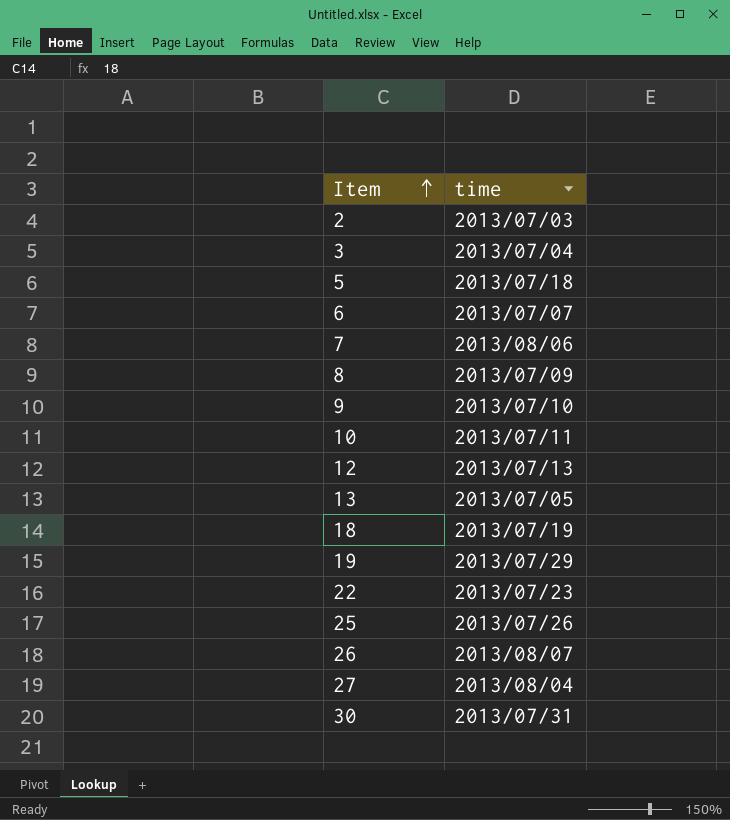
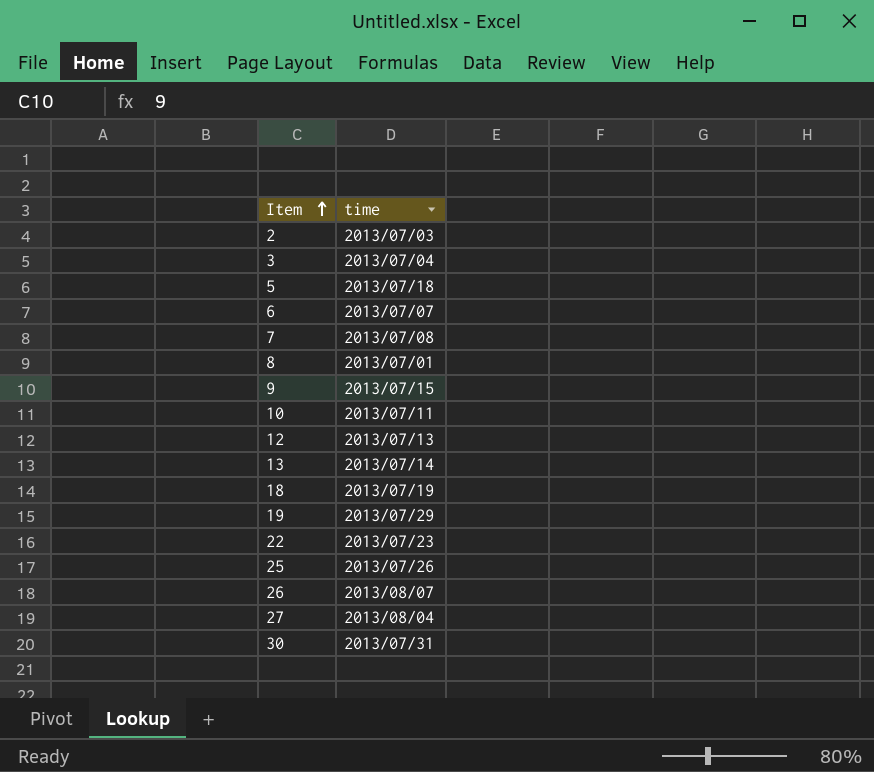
7 | time: 2013/08/06 -> 2013/07/08
8 | time: 2013/07/09 -> 2013/07/01
9 | time: 2013/07/10 -> 2013/07/15
13 | time: 2013/07/05 -> 2013/07/14

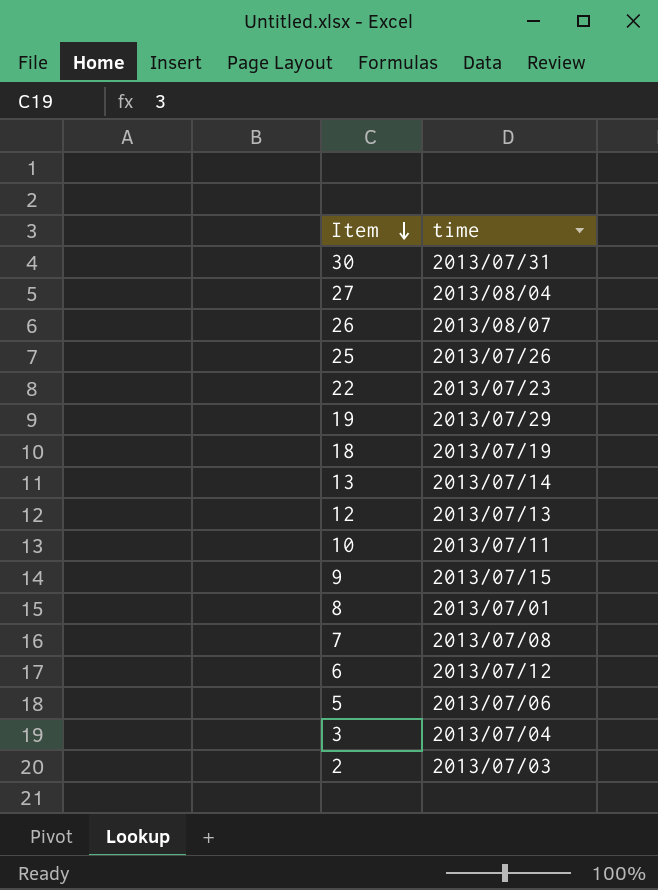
row order: Item ascending -> Item descending
6 | time: 2013/07/07 -> 2013/07/12
5 | time: 2013/07/18 -> 2013/07/06

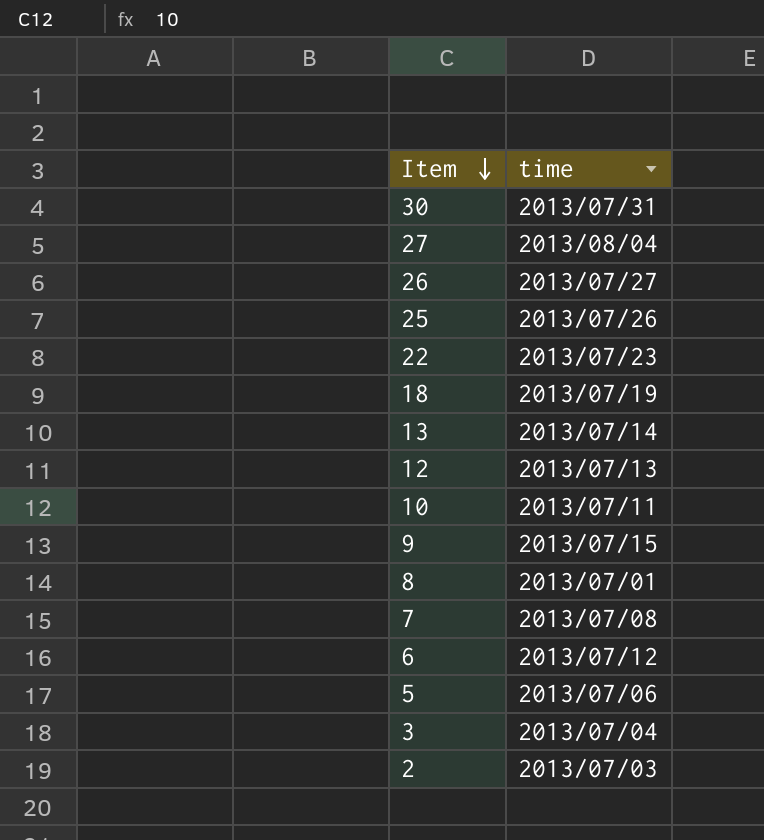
row 19: 2013/07/29 -> none
26 | time: 2013/08/07 -> 2013/07/27

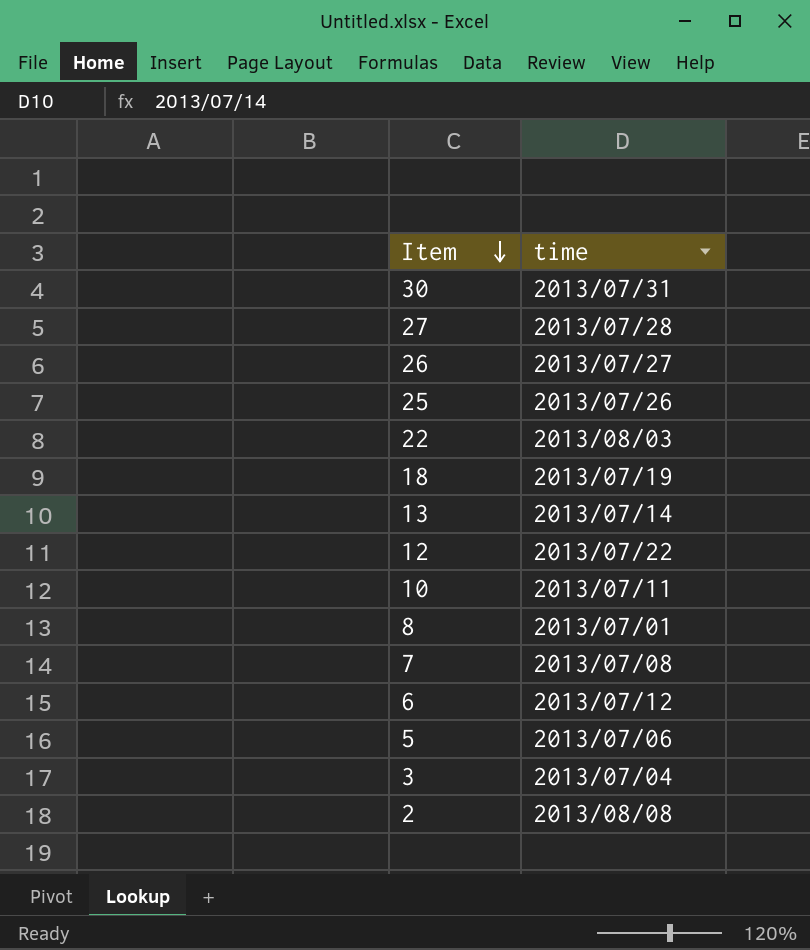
row 9: 2013/07/15 -> none
27 | time: 2013/08/04 -> 2013/07/28
22 | time: 2013/07/23 -> 2013/08/03
12 | time: 2013/07/13 -> 2013/07/22
2 | time: 2013/07/03 -> 2013/08/08

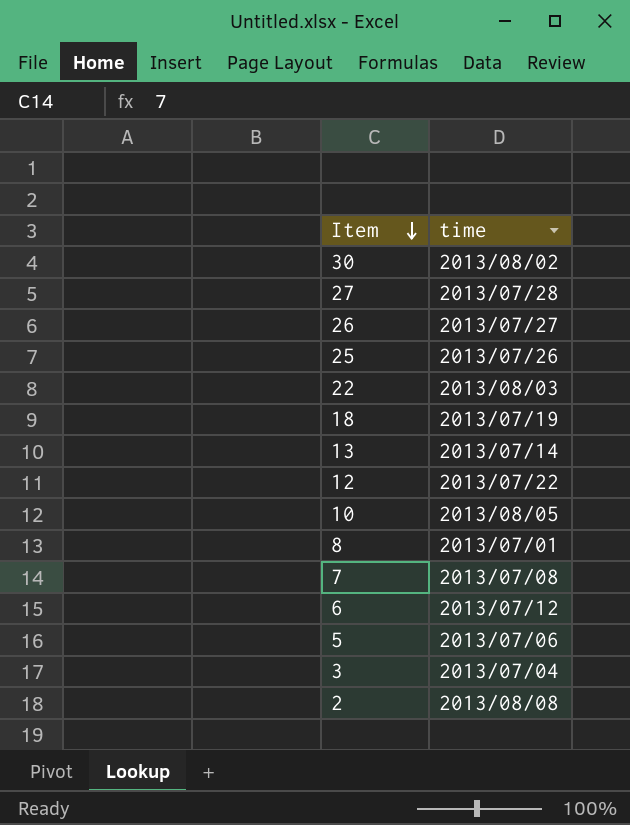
30 | time: 2013/07/31 -> 2013/08/02
10 | time: 2013/07/11 -> 2013/08/05

